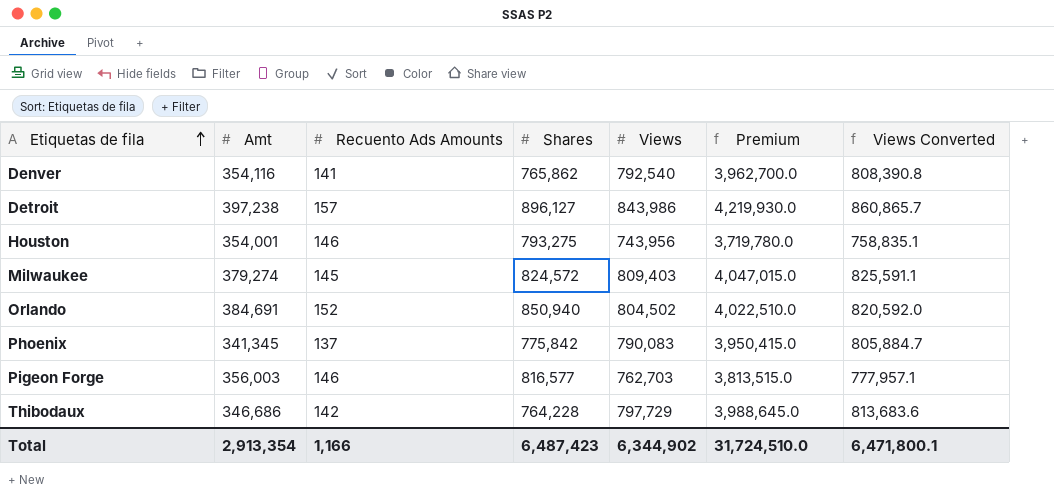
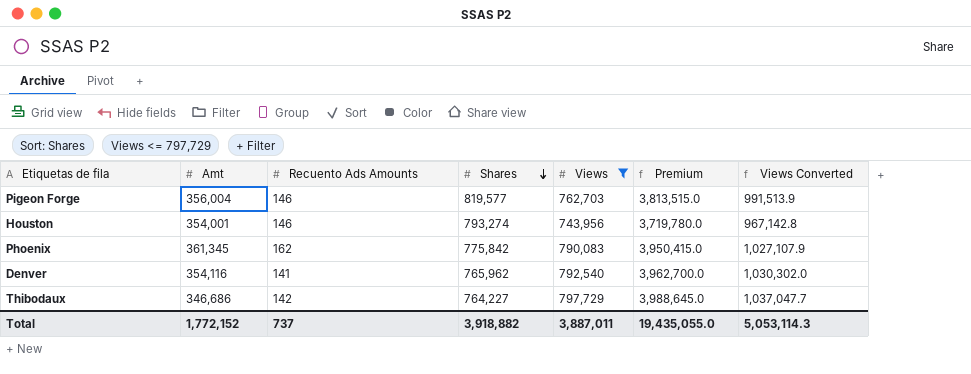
filter: none -> Views <= 797,729
row order: Etiquetas de fila ascending -> Shares descending
column Views Converted | formula: [Views] * 1.02 -> [Views] * 1.3
Pigeon Forge | Amt: 356,003 -> 356,004
Pigeon Forge | Shares: 816,577 -> 819,577
Houston | Shares: 793,275 -> 793,274
Phoenix | Amt: 341,345 -> 361,345
Phoenix | Recuento Ads Amounts: 137 -> 162
Denver | Shares: 765,862 -> 765,962
Thibodaux | Shares: 764,228 -> 764,227
Total | Amt: 2,913,354 -> 1,772,152
Total | Recuento Ads Amounts: 1,166 -> 737
Total | Shares: 6,487,423 -> 3,918,882
Total | Views: 6,344,902 -> 3,887,011
Total | Premium: 31,724,510.0 -> 19,435,055.0
Total | Views Converted: 6,471,800.1 -> 5,053,114.3

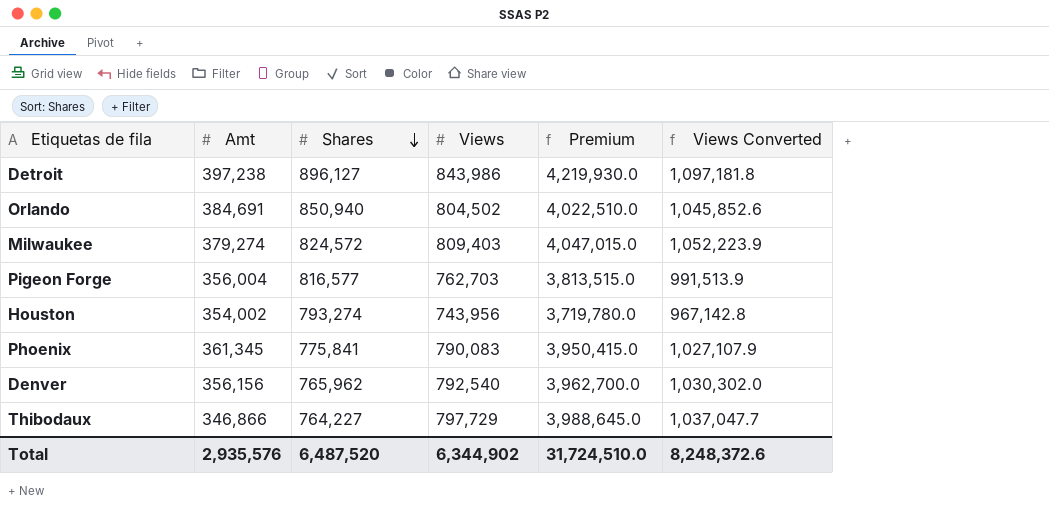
filter: Views <= 797,729 -> none
column Recuento Ads Amounts | position: 3 -> none
Pigeon Forge | Shares: 819,577 -> 816,577
Houston | Amt: 354,001 -> 354,002
Phoenix | Shares: 775,842 -> 775,841
Denver | Amt: 354,116 -> 356,156
Thibodaux | Amt: 346,686 -> 346,866
Total | Amt: 1,772,152 -> 2,935,576
Total | Shares: 3,918,882 -> 6,487,520
Total | Views: 3,887,011 -> 6,344,902
Total | Premium: 19,435,055.0 -> 31,724,510.0
Total | Views Converted: 5,053,114.3 -> 8,248,372.6

